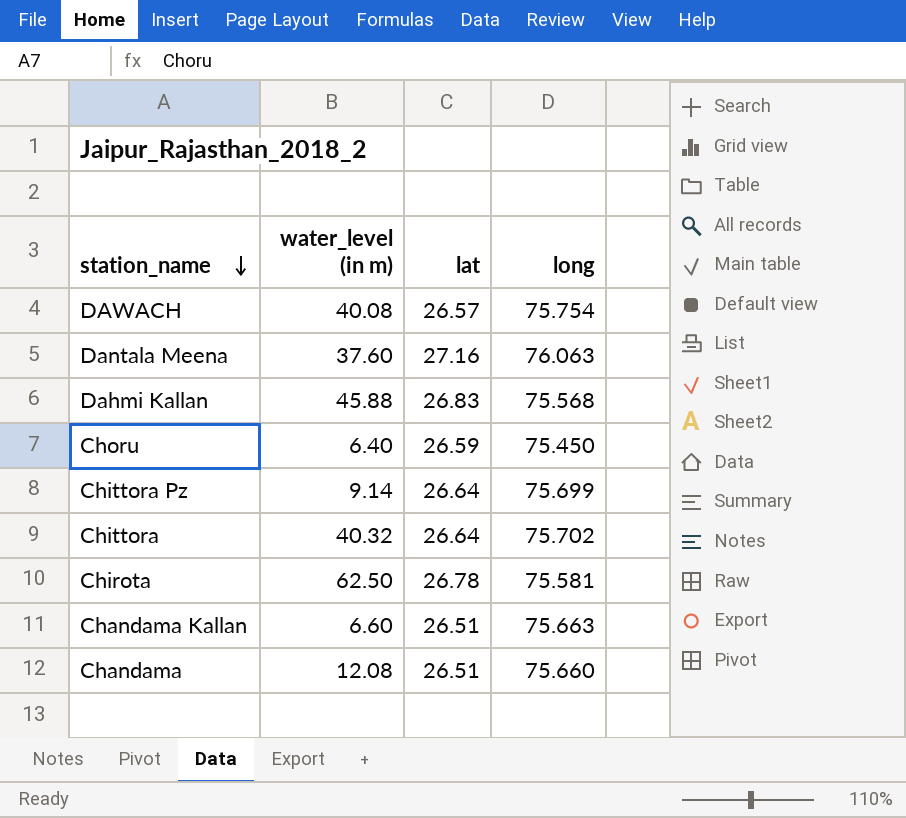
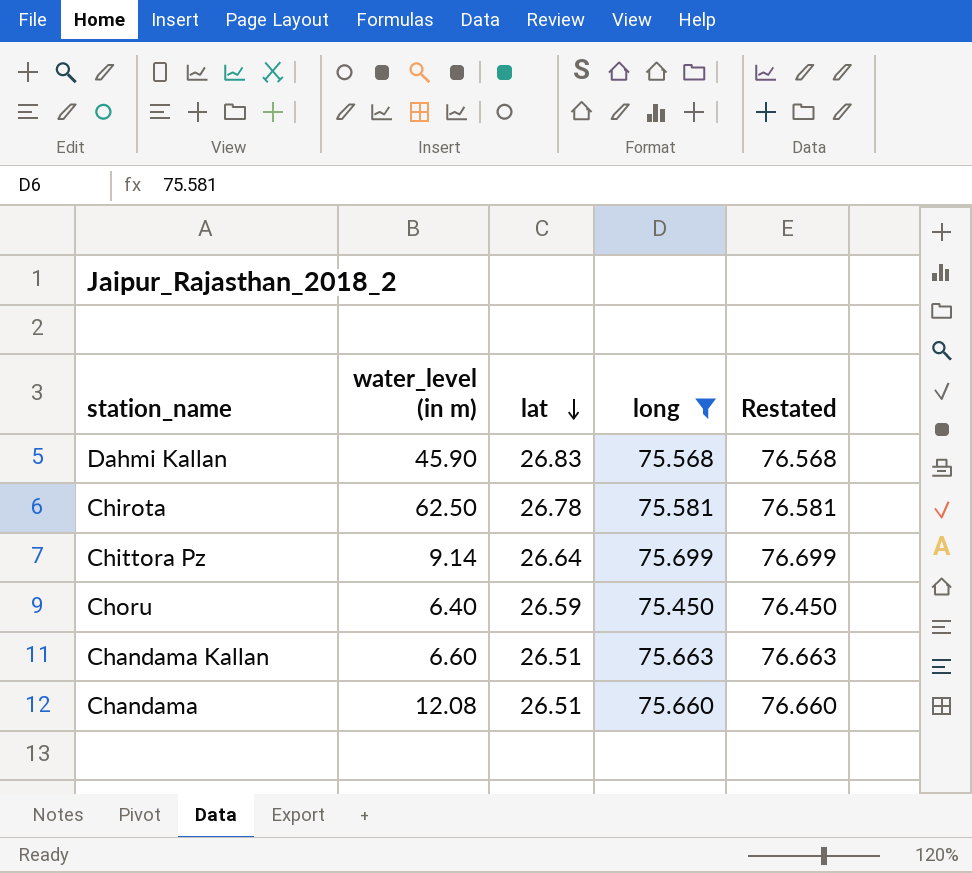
filter: none -> long <= 75.699
row order: station_name descending -> lat descending
column Restated | formula: none -> [long] + 1
Dahmi Kallan | water_level (in m): 45.88 -> 45.90

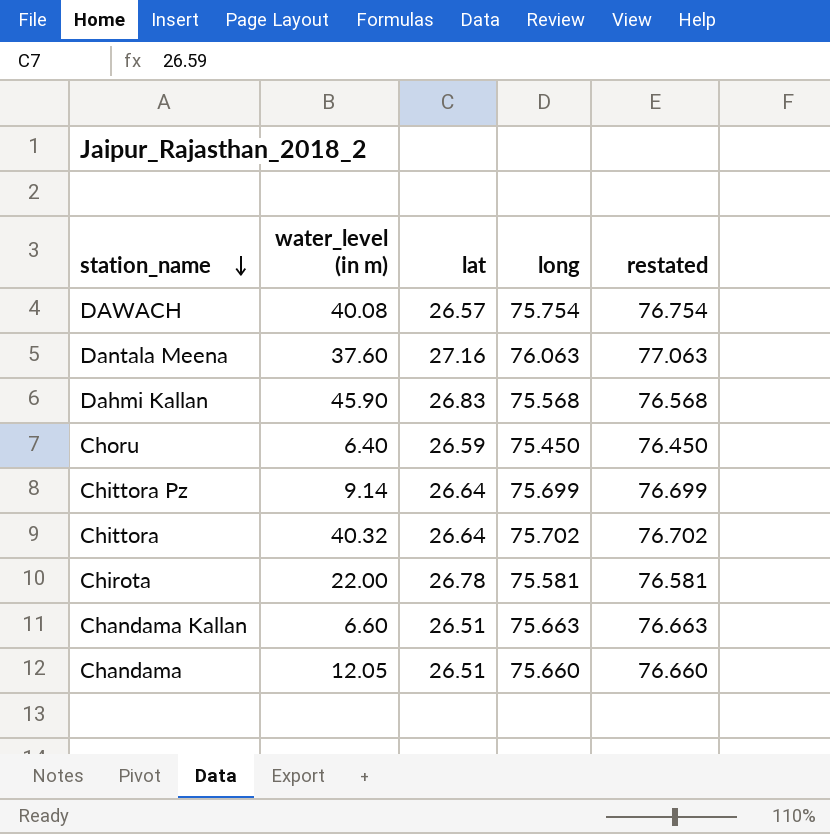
filter: long <= 75.699 -> none
row order: lat descending -> station_name descending
column name: Restated -> restated
Chirota | water_level (in m): 62.50 -> 22.00
Chandama | water_level (in m): 12.08 -> 12.05

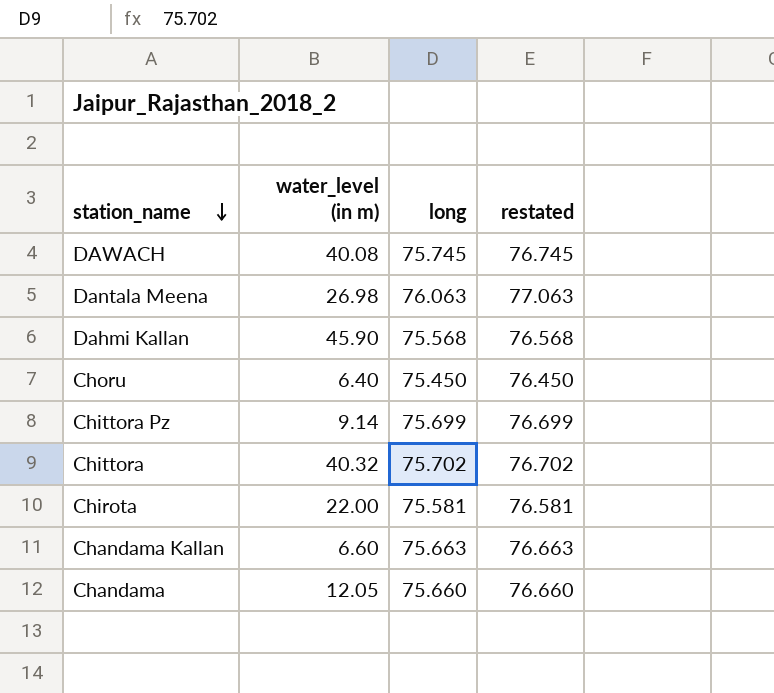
column lat | position: 3 -> none
DAWACH | long: 75.754 -> 75.745
DAWACH | restated: 76.754 -> 76.745
Dantala Meena | water_level (in m): 37.60 -> 26.98

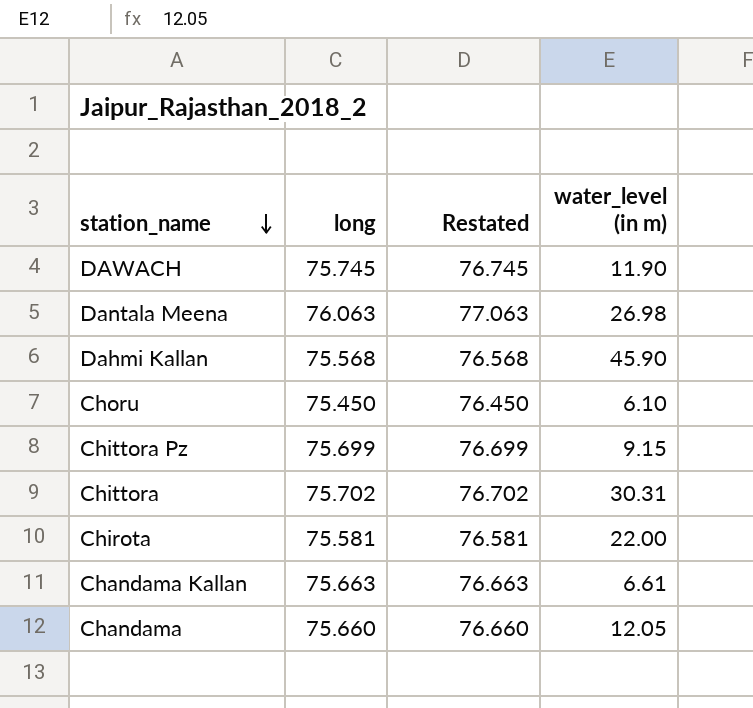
column name: restated -> Restated
column water_level (in m) | position: 2 -> 4
DAWACH | water_level (in m): 40.08 -> 11.90
Choru | water_level (in m): 6.40 -> 6.10
Chittora Pz | water_level (in m): 9.14 -> 9.15
Chittora | water_level (in m): 40.32 -> 30.31
Chandama Kallan | water_level (in m): 6.60 -> 6.61

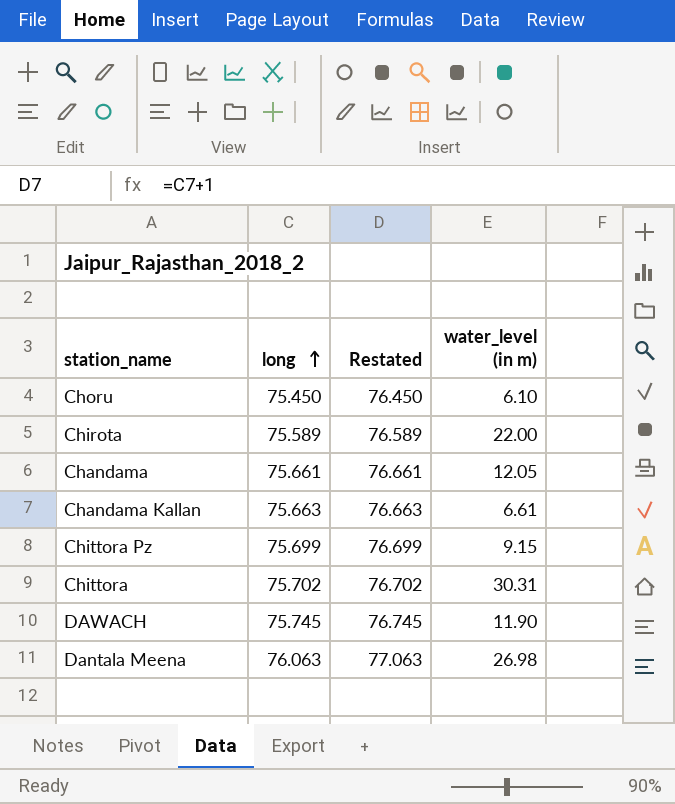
row order: station_name descending -> long ascending
row Dahmi Kallan: 75.568 | 76.568 | 45.90 -> none
Chirota | long: 75.581 -> 75.589
Chirota | Restated: 76.581 -> 76.589
Chandama | long: 75.660 -> 75.661
Chandama | Restated: 76.660 -> 76.661

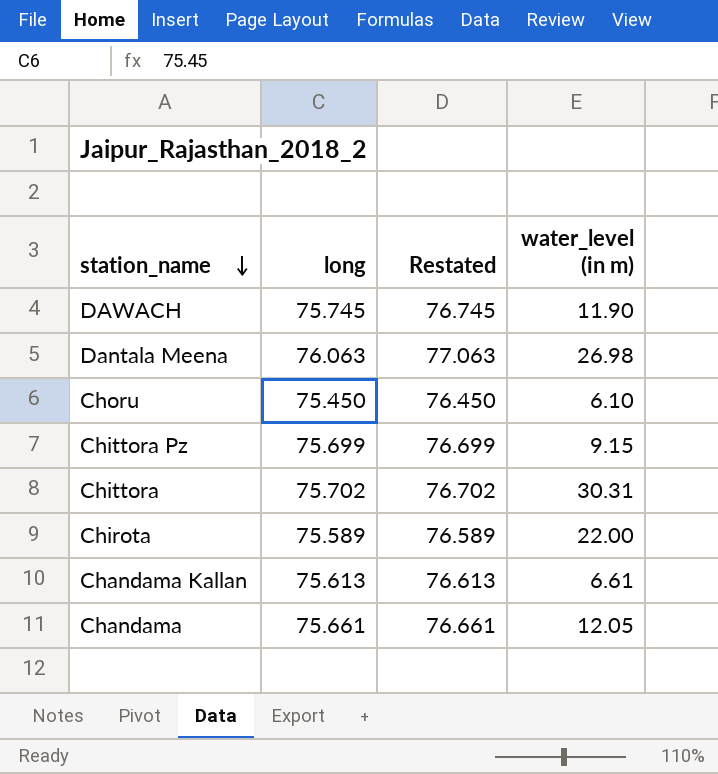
row order: long ascending -> station_name descending
Chandama Kallan | long: 75.663 -> 75.613
Chandama Kallan | Restated: 76.663 -> 76.613

